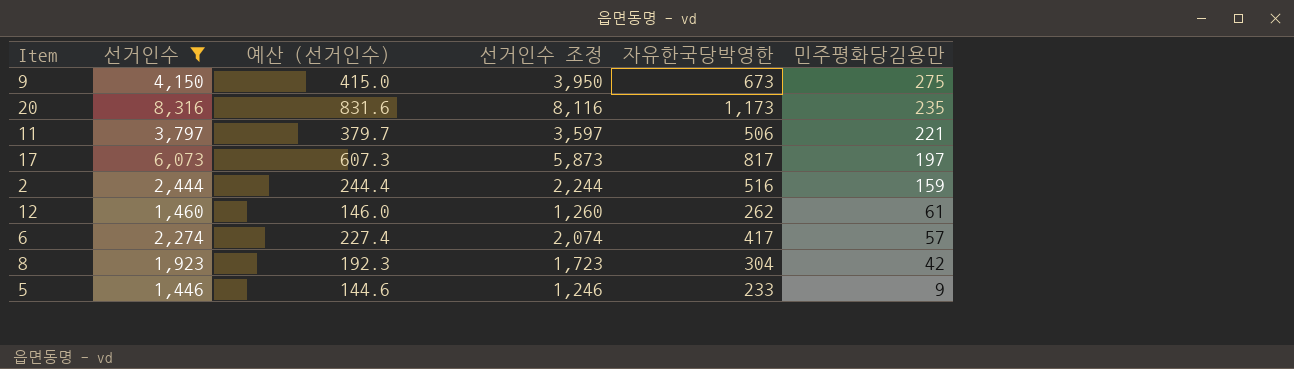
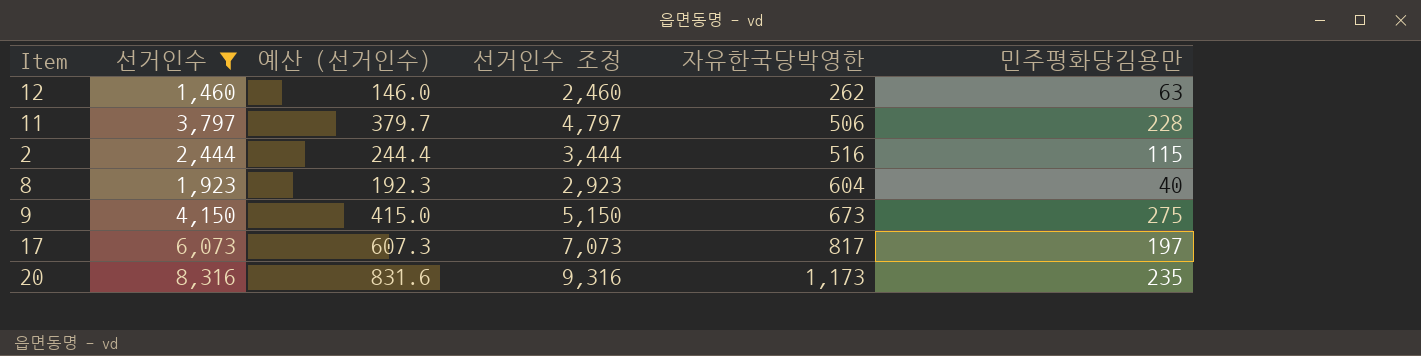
row order: 민주평화당김용만 descending -> 자유한국당박영한 ascending
column 선거인수 조정 | formula: [선거인수] - 200 -> [선거인수] + 1000
row 6: 2,274 | 227.4 | 2,074 | 417 | 57 -> none
row 5: 1,446 | 144.6 | 1,246 | 233 | 9 -> none
12 | 민주평화당김용만: 61 -> 63
11 | 민주평화당김용만: 221 -> 228
2 | 민주평화당김용만: 159 -> 115
8 | 자유한국당박영한: 304 -> 604
8 | 민주평화당김용만: 42 -> 40

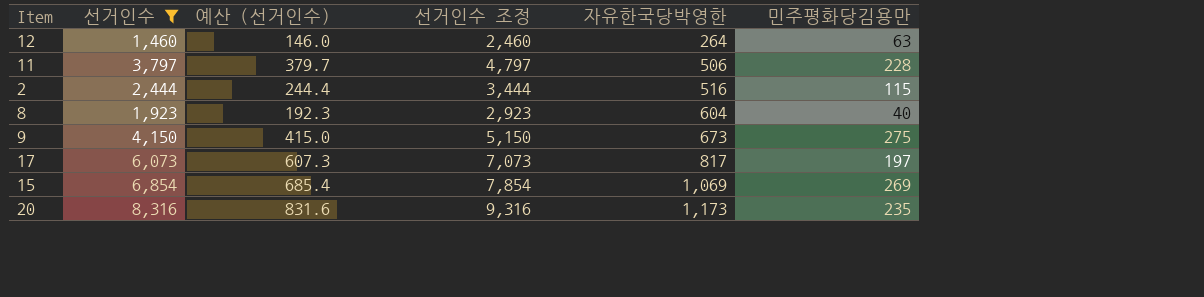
12 | 자유한국당박영한: 262 -> 264
row 15: none -> 6,854 | 685.4 | 7,854 | 1,069 | 269

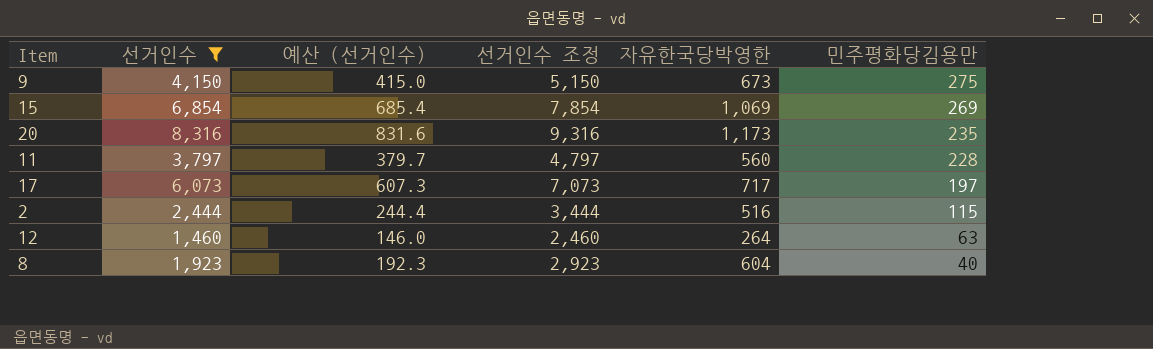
row order: 자유한국당박영한 ascending -> 민주평화당김용만 descending
11 | 자유한국당박영한: 506 -> 560
17 | 자유한국당박영한: 817 -> 717

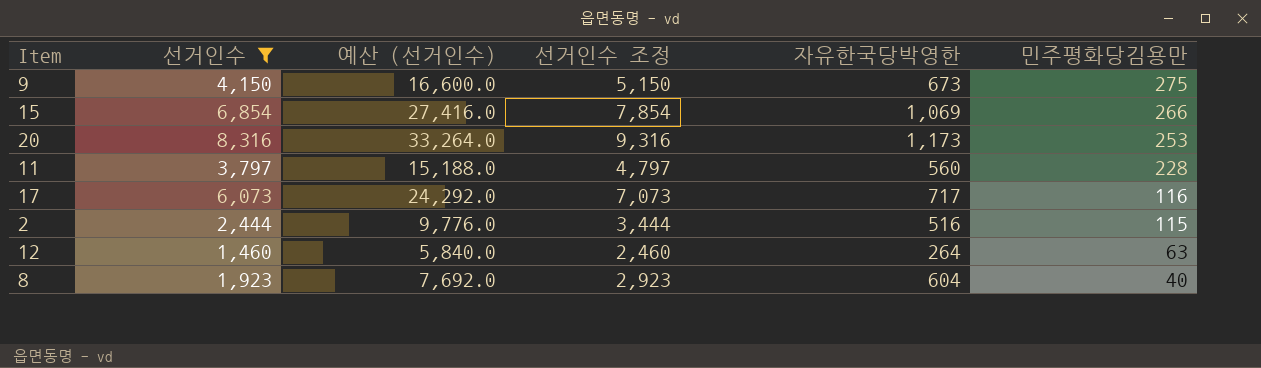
column 예산 (선거인수) | formula: [선거인수] * 0.1 -> [선거인수] * 4
15 | 민주평화당김용만: 269 -> 266
20 | 민주평화당김용만: 235 -> 253
17 | 민주평화당김용만: 197 -> 116

